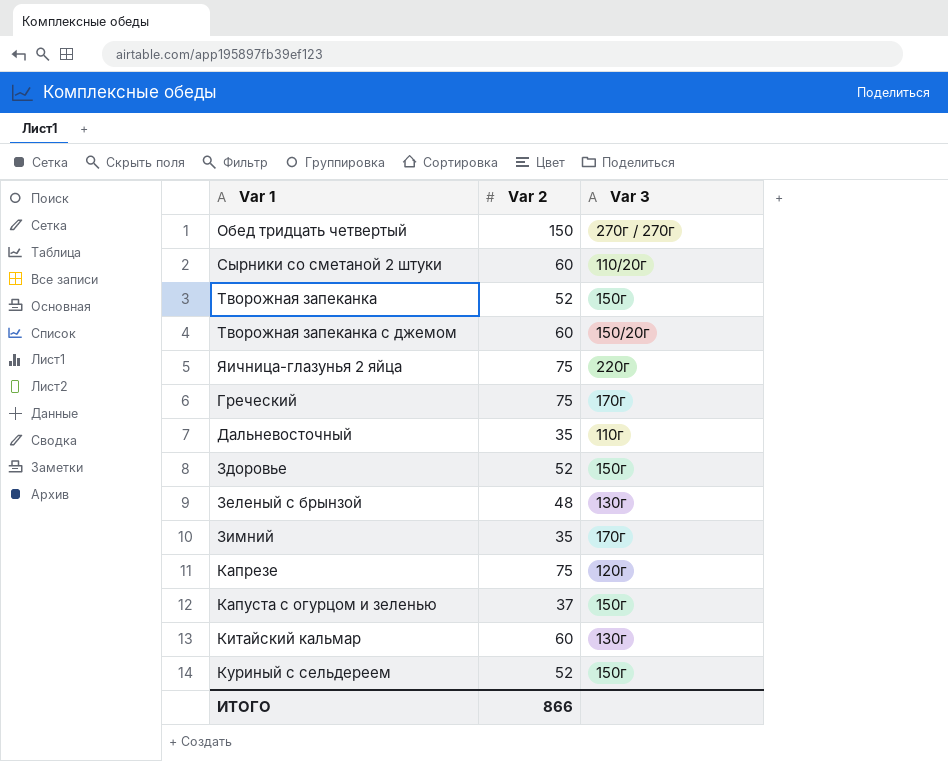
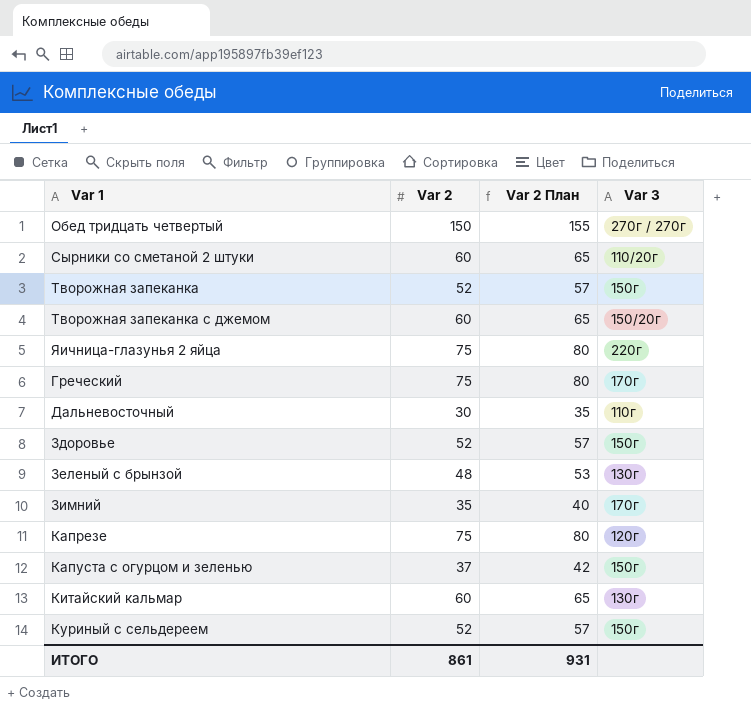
column Var 2 План | formula: none -> [Var 2] + 5
Дальневосточный | Var 2: 35 -> 30
ИТОГО | Var 2: 866 -> 861

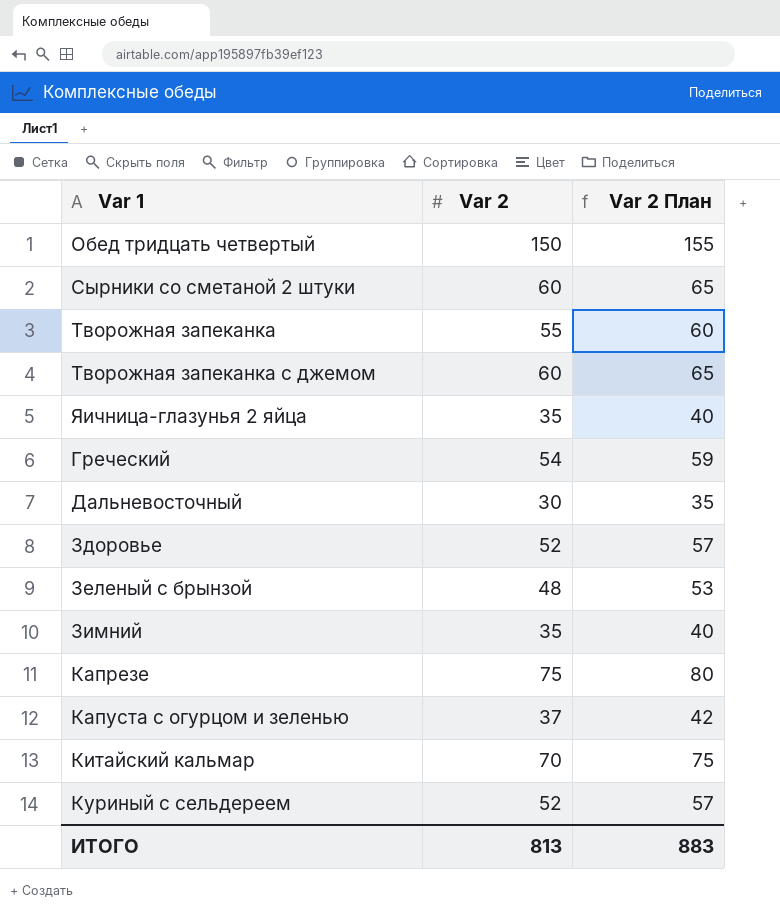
column Var 3 | position: 4 -> none
Творожная запеканка | Var 2: 52 -> 55
Творожная запеканка | Var 2 План: 57 -> 60
Яичница-глазунья 2 яйца | Var 2: 75 -> 35
Яичница-глазунья 2 яйца | Var 2 План: 80 -> 40
Греческий | Var 2: 75 -> 54
Греческий | Var 2 План: 80 -> 59
Китайский кальмар | Var 2: 60 -> 70
Китайский кальмар | Var 2 План: 65 -> 75
ИТОГО | Var 2: 861 -> 813
ИТОГО | Var 2 План: 931 -> 883

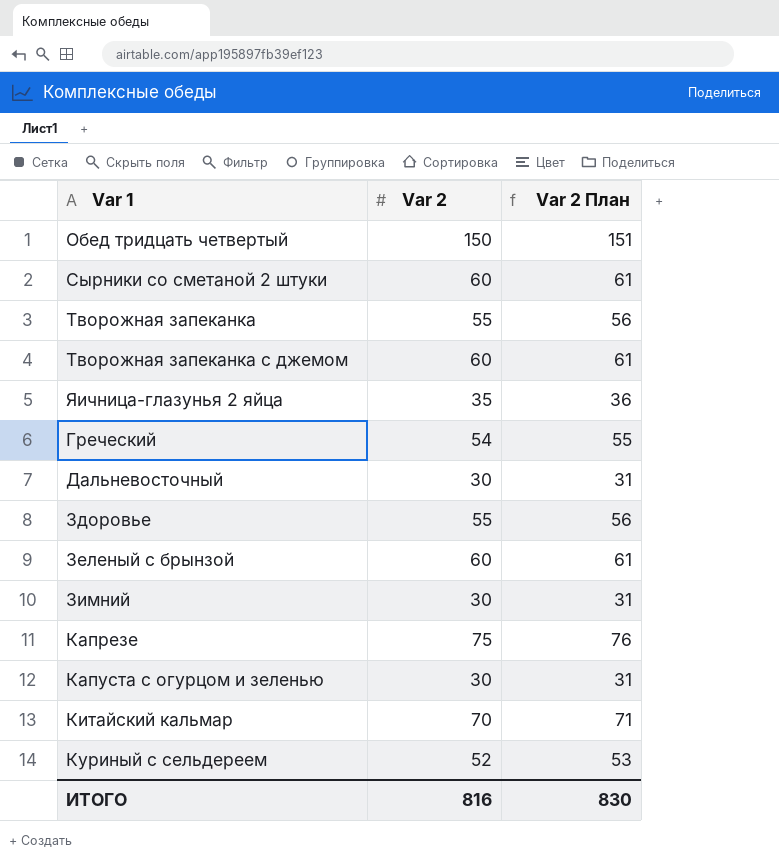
column Var 2 План | formula: [Var 2] + 5 -> [Var 2] + 1
Здоровье | Var 2: 52 -> 55
Зеленый с брынзой | Var 2: 48 -> 60
Зимний | Var 2: 35 -> 30
Капуста с огурцом и зеленью | Var 2: 37 -> 30
ИТОГО | Var 2: 813 -> 816
ИТОГО | Var 2 План: 883 -> 830

